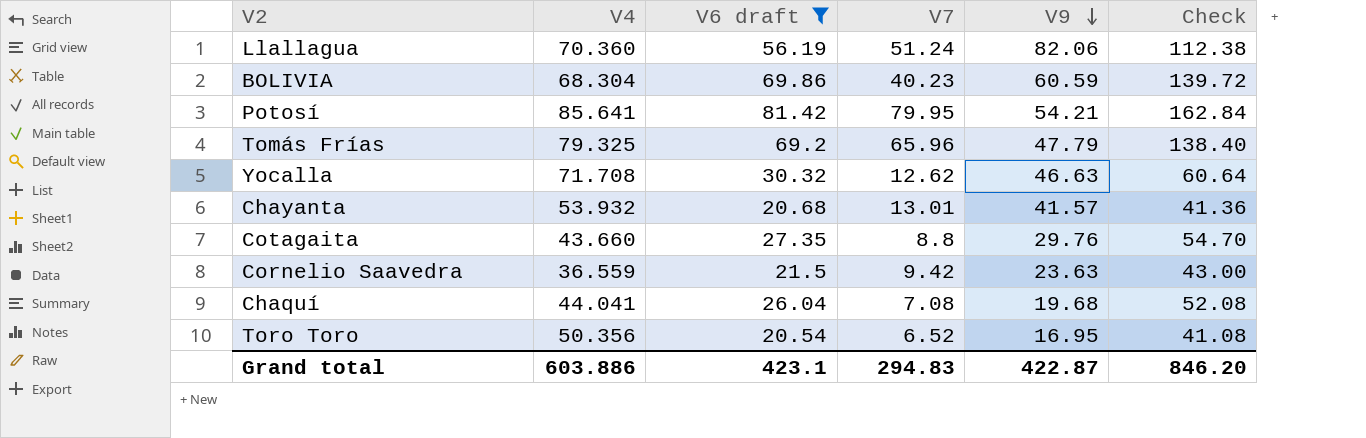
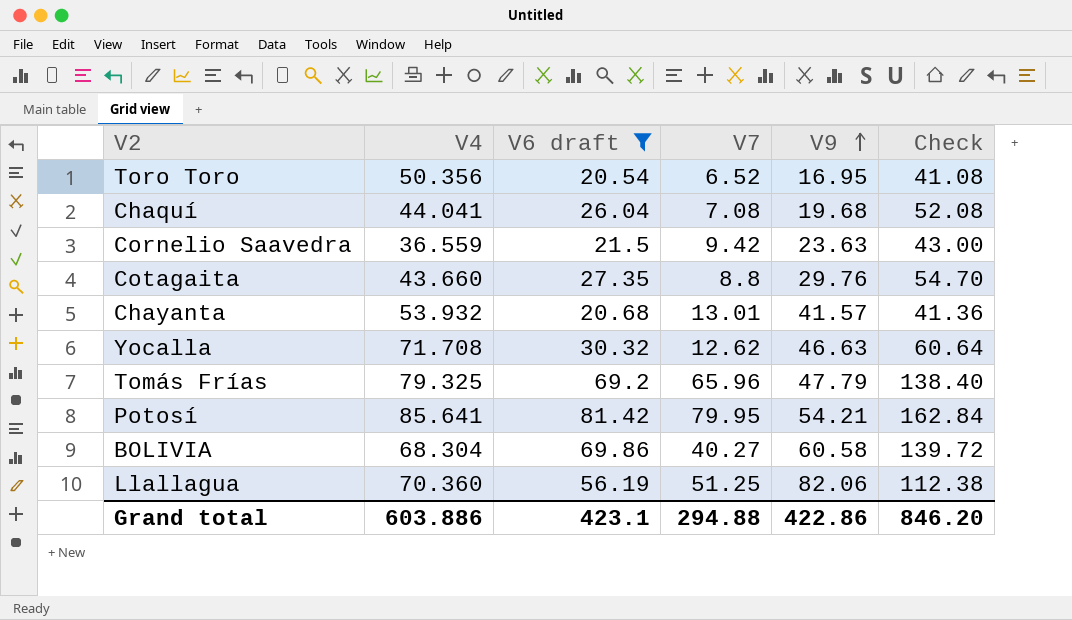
row order: V9 descending -> V9 ascending
BOLIVIA | V7: 40.23 -> 40.27
BOLIVIA | V9: 60.59 -> 60.58
Llallagua | V7: 51.24 -> 51.25
Grand total | V7: 294.83 -> 294.88
Grand total | V9: 422.87 -> 422.86

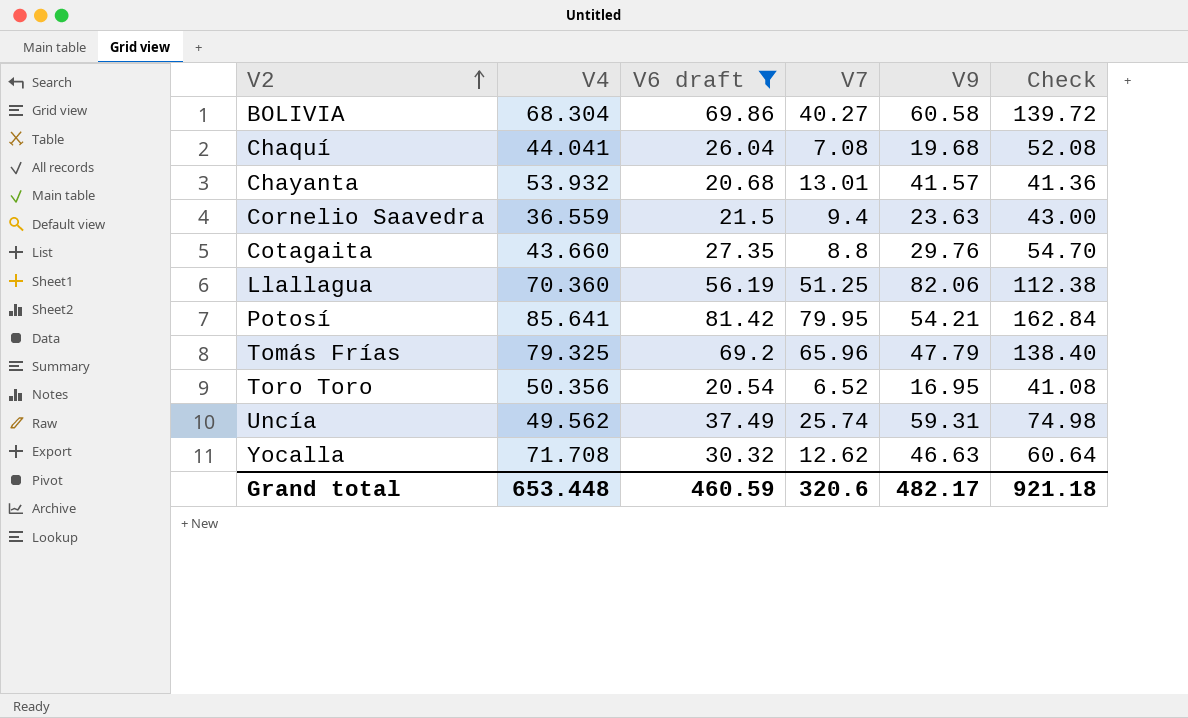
row order: V9 ascending -> V2 ascending
Cornelio Saavedra | V7: 9.42 -> 9.4
row Uncía: none -> 49.562 | 37.49 | 25.74 | 59.31 | 74.98
Grand total | V4: 603.886 -> 653.448
Grand total | V6 draft: 423.1 -> 460.59
Grand total | V7: 294.88 -> 320.6
Grand total | V9: 422.86 -> 482.17
Grand total | Check: 846.20 -> 921.18

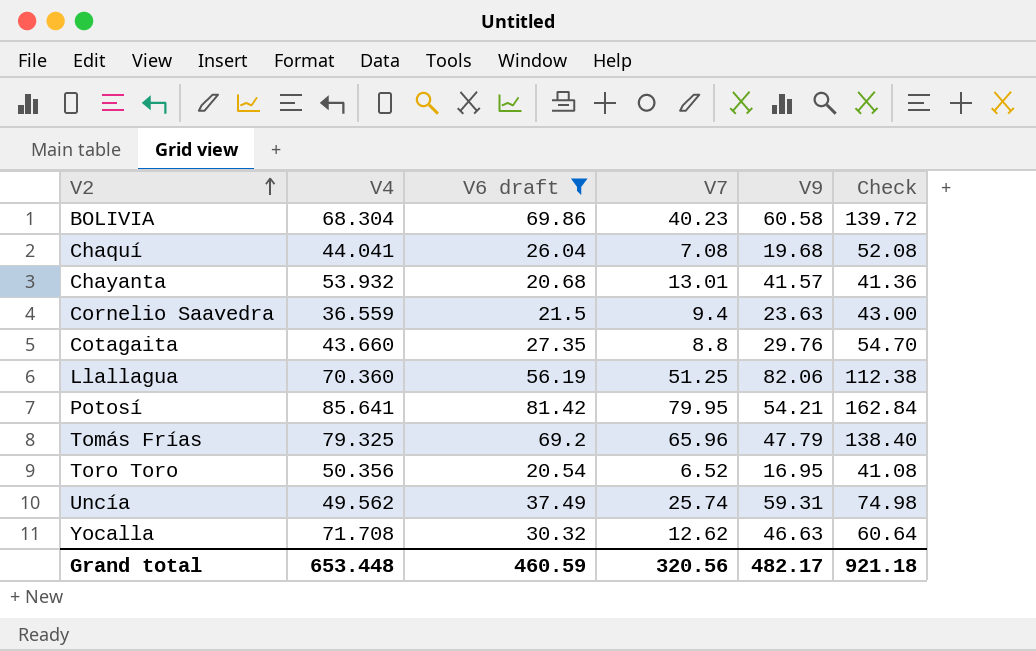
BOLIVIA | V7: 40.27 -> 40.23
Grand total | V7: 320.6 -> 320.56

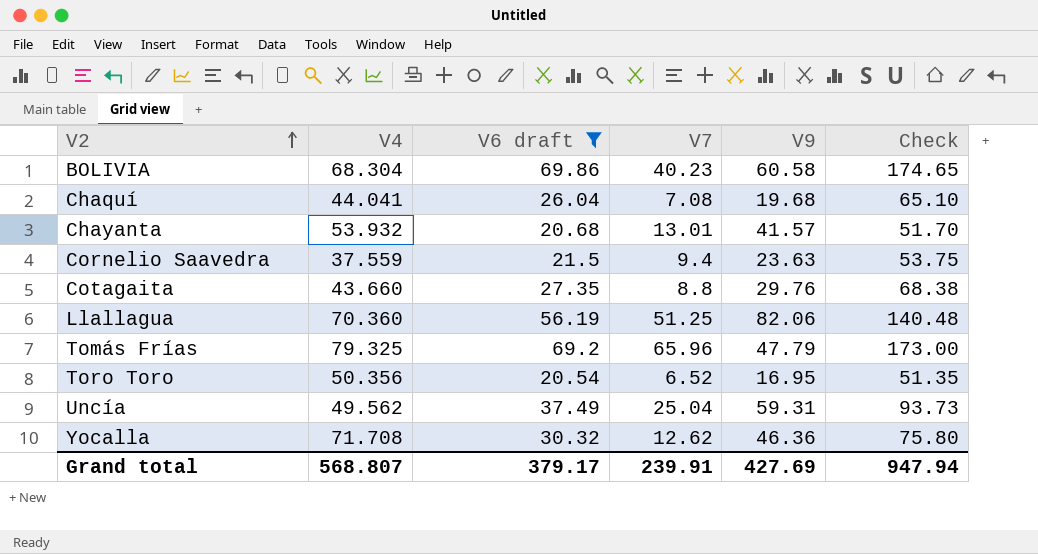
column Check | formula: [V6 draft] * 2 -> [V6 draft] * 2.5
row Potosí: 85.641 | 81.42 | 79.95 | 54.21 | 162.84 -> none
Cornelio Saavedra | V4: 36.559 -> 37.559
Uncía | V7: 25.74 -> 25.04
Yocalla | V9: 46.63 -> 46.36
Grand total | V4: 653.448 -> 568.807
Grand total | V6 draft: 460.59 -> 379.17
Grand total | V7: 320.56 -> 239.91
Grand total | V9: 482.17 -> 427.69
Grand total | Check: 921.18 -> 947.94

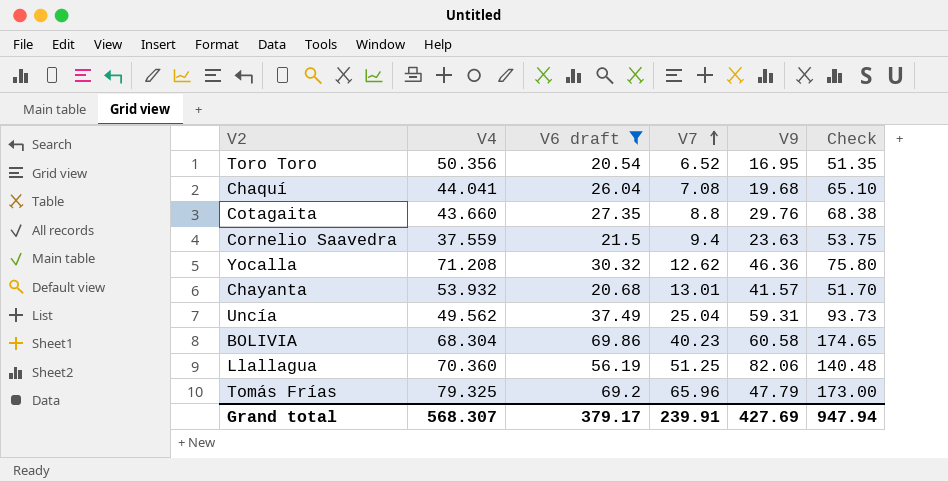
row order: V2 ascending -> V7 ascending
Yocalla | V4: 71.708 -> 71.208
Grand total | V4: 568.807 -> 568.307

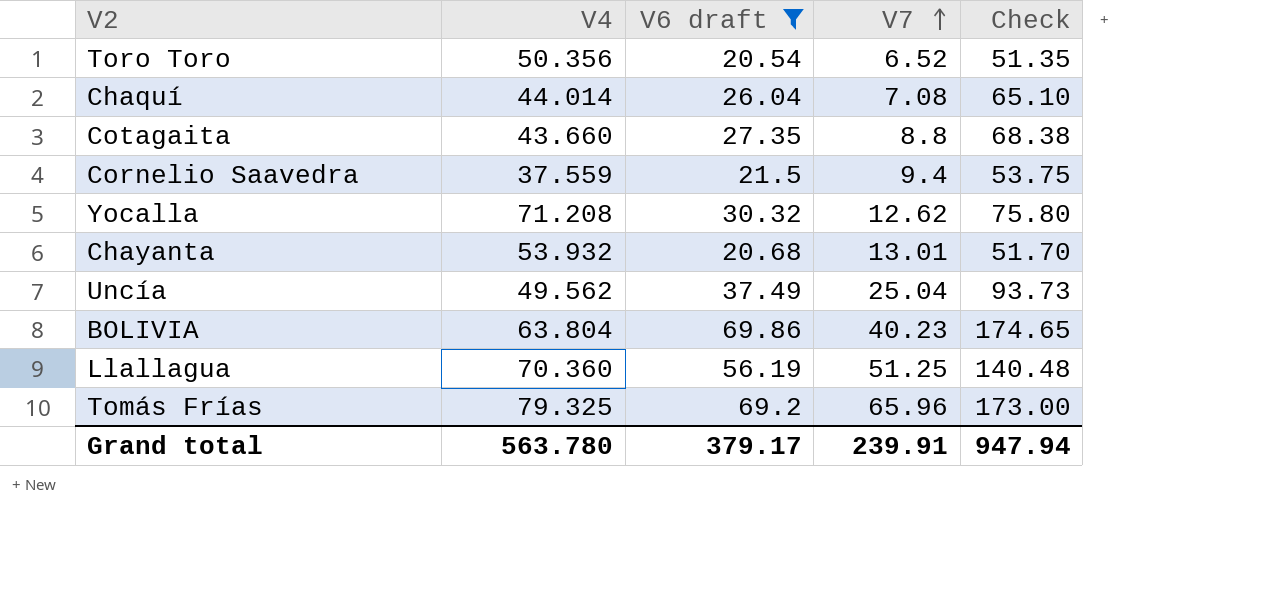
column V9 | position: 5 -> none
Chaquí | V4: 44.041 -> 44.014
BOLIVIA | V4: 68.304 -> 63.804
Grand total | V4: 568.307 -> 563.780

